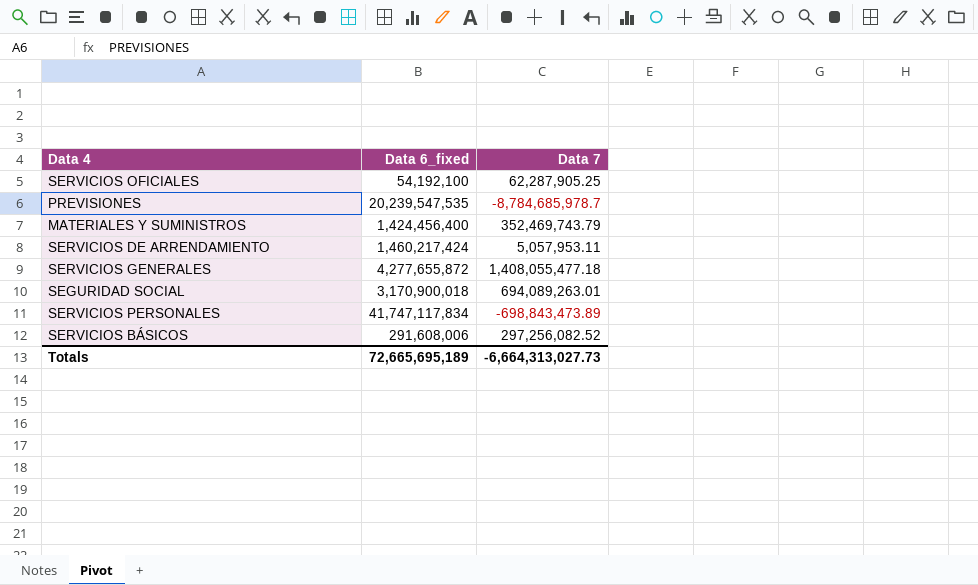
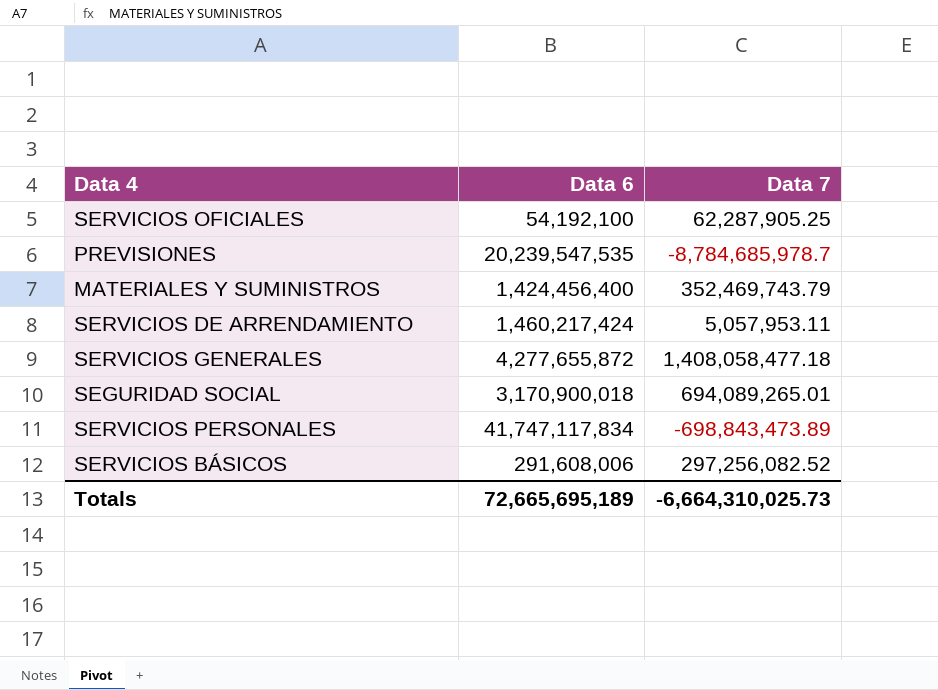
column name: Data 6_fixed -> Data 6
SERVICIOS GENERALES | Data 7: 1,408,055,477.18 -> 1,408,058,477.18
SEGURIDAD SOCIAL | Data 7: 694,089,263.01 -> 694,089,265.01
Totals | Data 7: -6,664,313,027.73 -> -6,664,310,025.73

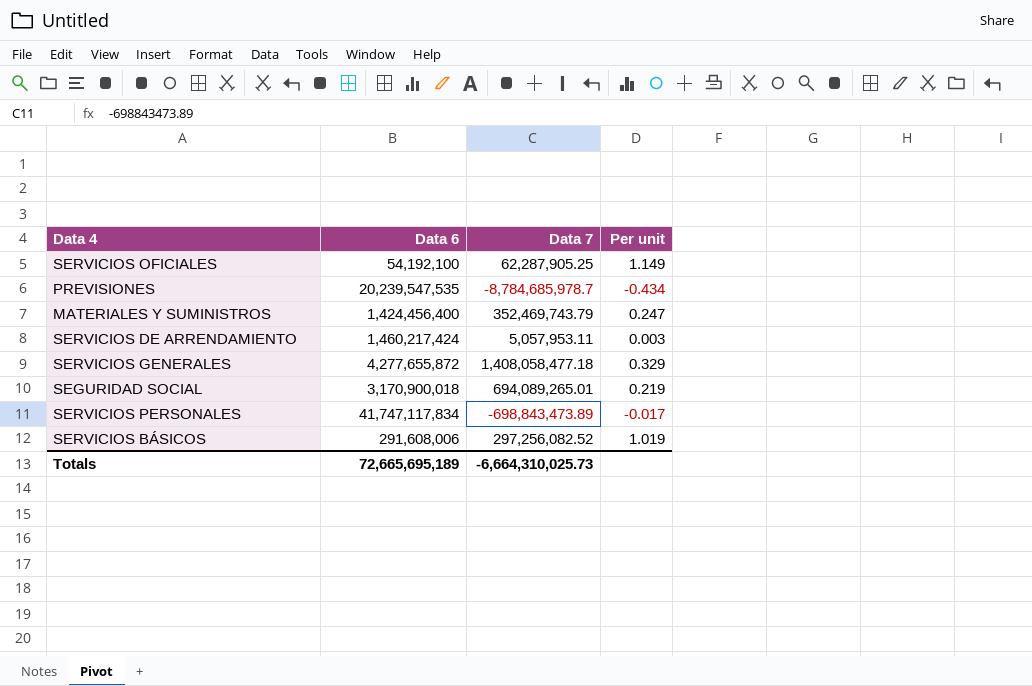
column Per unit | formula: none -> [Data 7] / [Data 6]

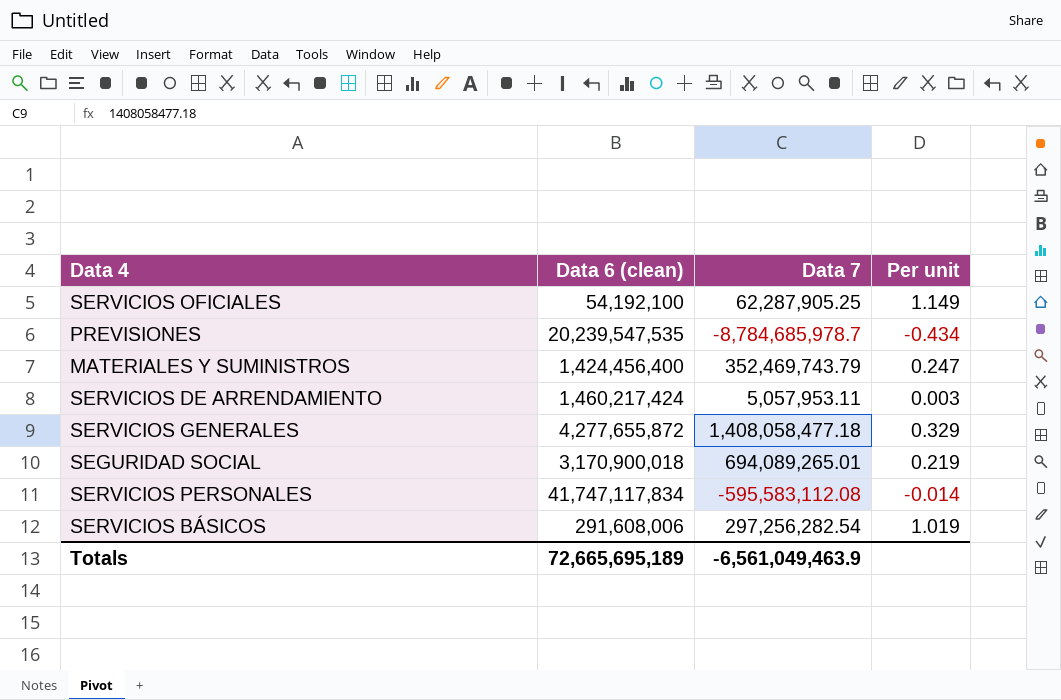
column name: Data 6 -> Data 6 (clean)
SERVICIOS PERSONALES | Data 7: -698,843,473.89 -> -595,583,112.08
SERVICIOS PERSONALES | Per unit: -0.017 -> -0.014
SERVICIOS BÁSICOS | Data 7: 297,256,082.52 -> 297,256,282.54
Totals | Data 7: -6,664,310,025.73 -> -6,561,049,463.9

